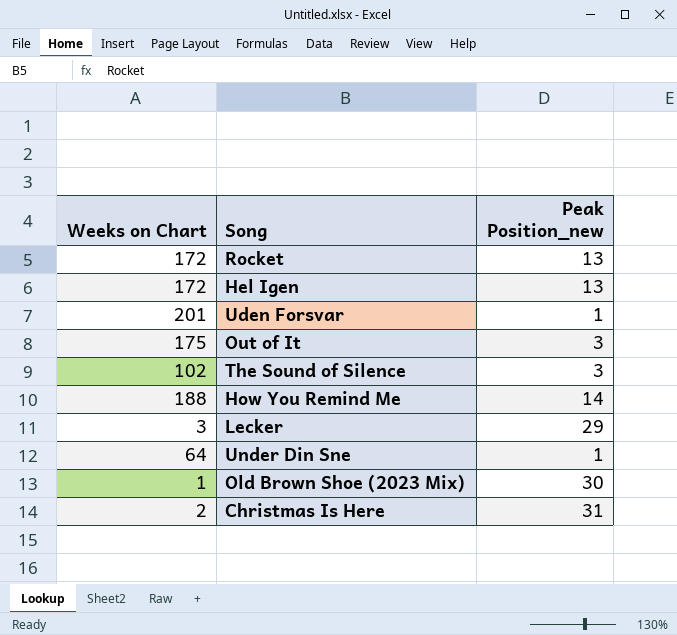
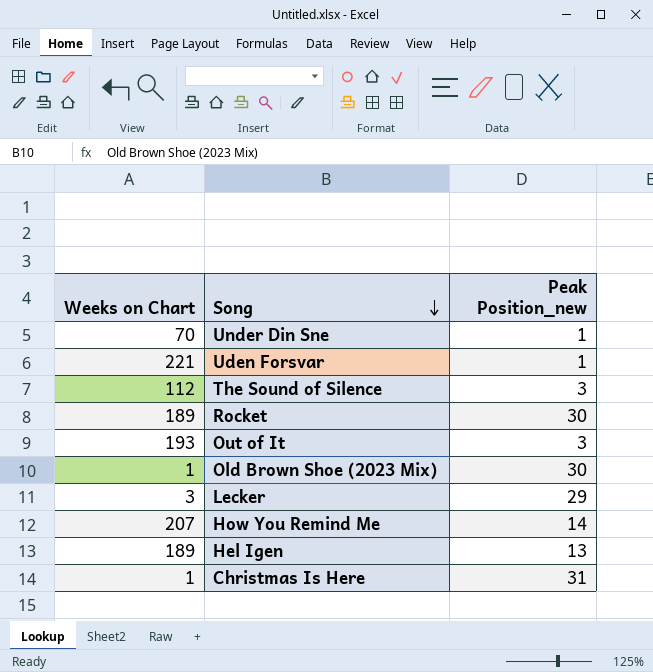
row order: none -> Song descending
Under Din Sne | Weeks on Chart: 64 -> 70
Uden Forsvar | Weeks on Chart: 201 -> 221
The Sound of Silence | Weeks on Chart: 102 -> 112
Rocket | Weeks on Chart: 172 -> 189
Rocket | Peak Position_new: 13 -> 30
Out of It | Weeks on Chart: 175 -> 193
How You Remind Me | Weeks on Chart: 188 -> 207
Hel Igen | Weeks on Chart: 172 -> 189
Christmas Is Here | Weeks on Chart: 2 -> 1

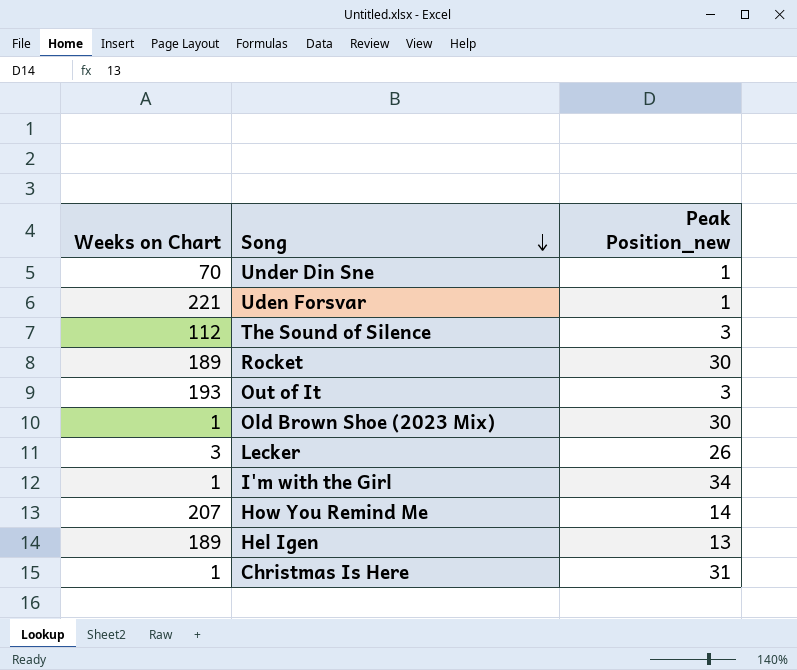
Lecker | Peak Position_new: 29 -> 26
row I'm with the Girl: none -> 1 | 34

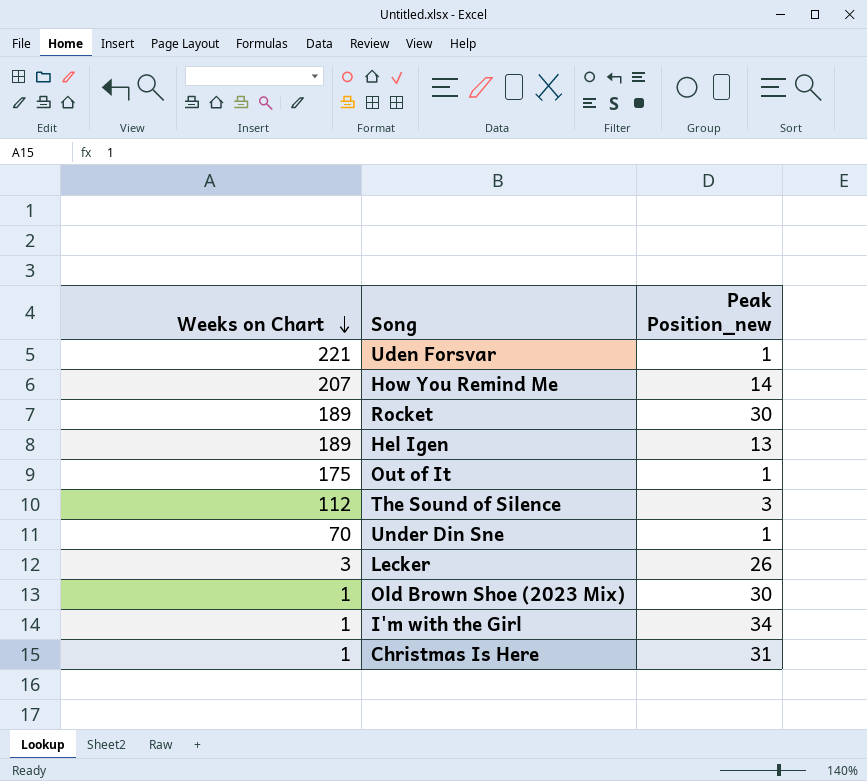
row order: Song descending -> Weeks on Chart descending
Out of It | Weeks on Chart: 193 -> 175
Out of It | Peak Position_new: 3 -> 1

